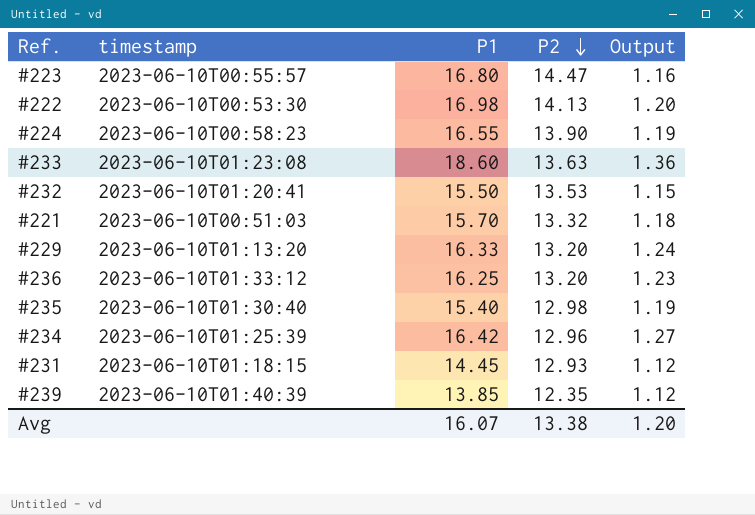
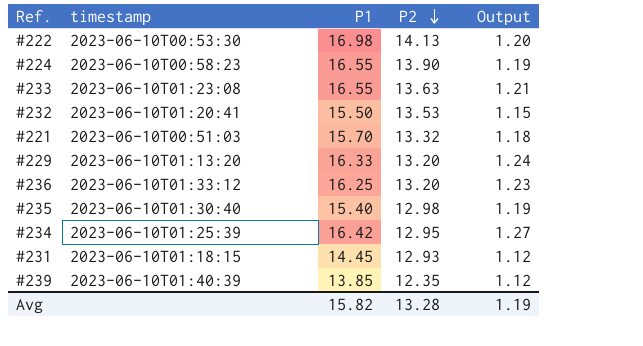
row #223: 2023-06-10T00:55:57 | 16.80 | 14.47 | 1.16 -> none
#233 | P1: 18.60 -> 16.55
#233 | Output: 1.36 -> 1.21
#234 | P2: 12.96 -> 12.95
Avg | P1: 16.07 -> 15.82
Avg | P2: 13.38 -> 13.28
Avg | Output: 1.20 -> 1.19

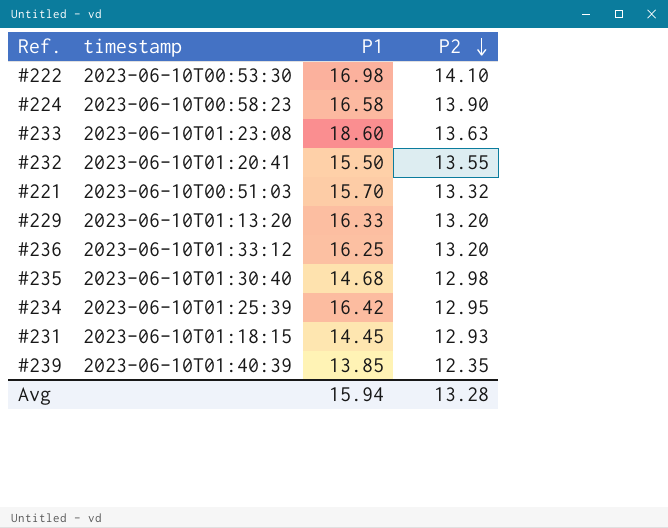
column Output | formula: [P1] / [P2] -> none
#222 | P2: 14.13 -> 14.10
#224 | P1: 16.55 -> 16.58
#233 | P1: 16.55 -> 18.60
#232 | P2: 13.53 -> 13.55
#235 | P1: 15.40 -> 14.68
Avg | P1: 15.82 -> 15.94

